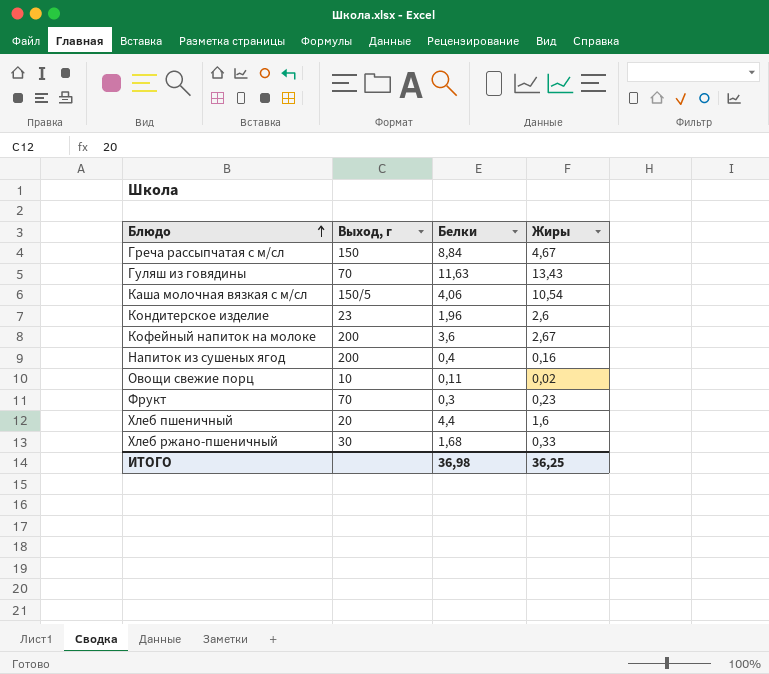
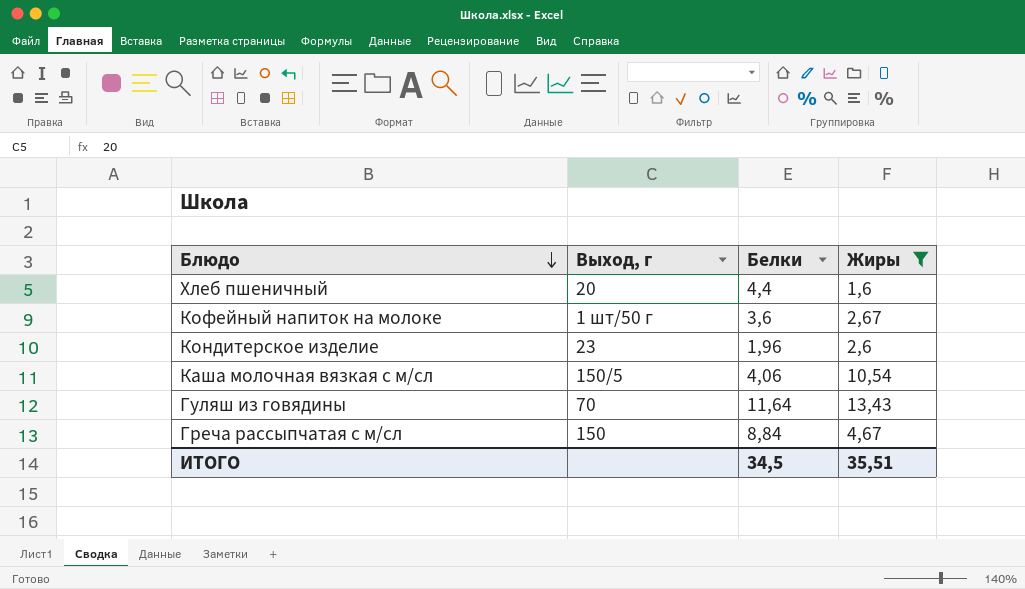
filter: none -> Жиры >= 1,6
row order: Блюдо ascending -> Блюдо descending
Кофейный напиток на молоке | Выход, г: 200 -> 1 шт/50 г
Гуляш из говядины | Белки: 11,63 -> 11,64
ИТОГО | Белки: 36,98 -> 34,5
ИТОГО | Жиры: 36,25 -> 35,51

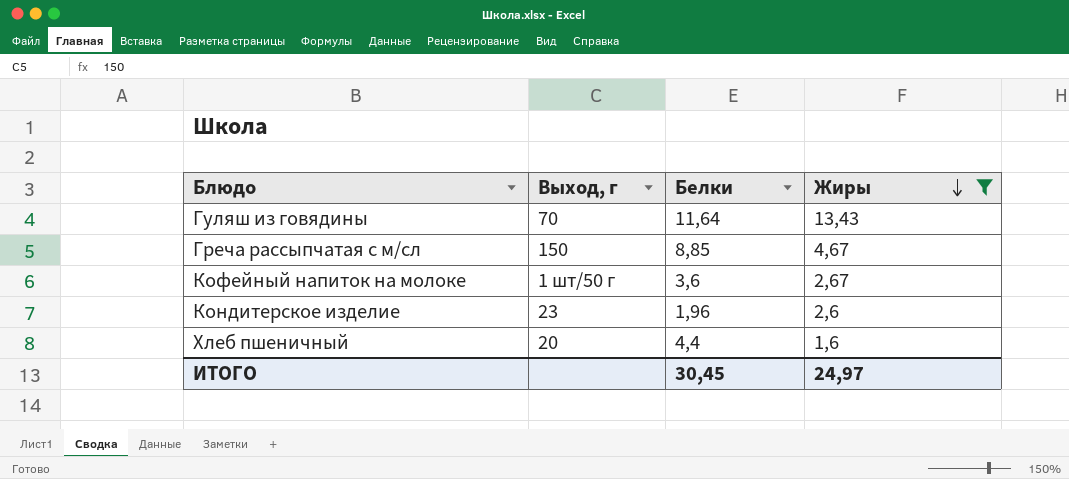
row order: Блюдо descending -> Жиры descending
row Каша молочная вязкая с м/сл: 150/5 | 4,06 | 10,54 -> none
Греча рассыпчатая с м/сл | Белки: 8,84 -> 8,85
ИТОГО | Белки: 34,5 -> 30,45
ИТОГО | Жиры: 35,51 -> 24,97

